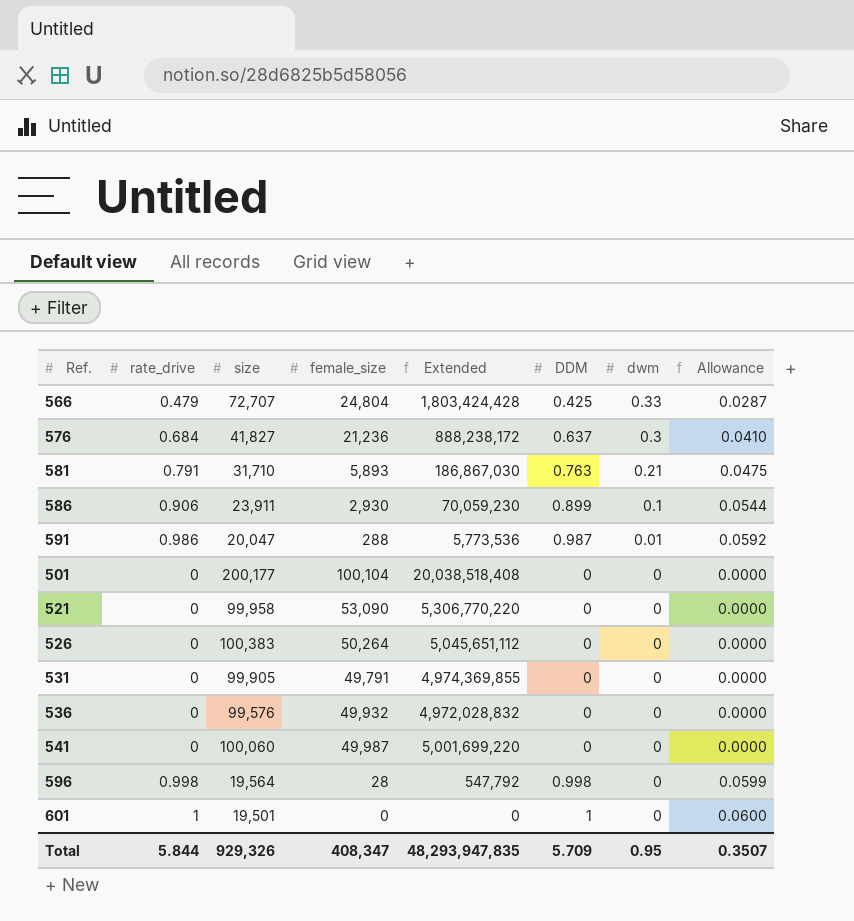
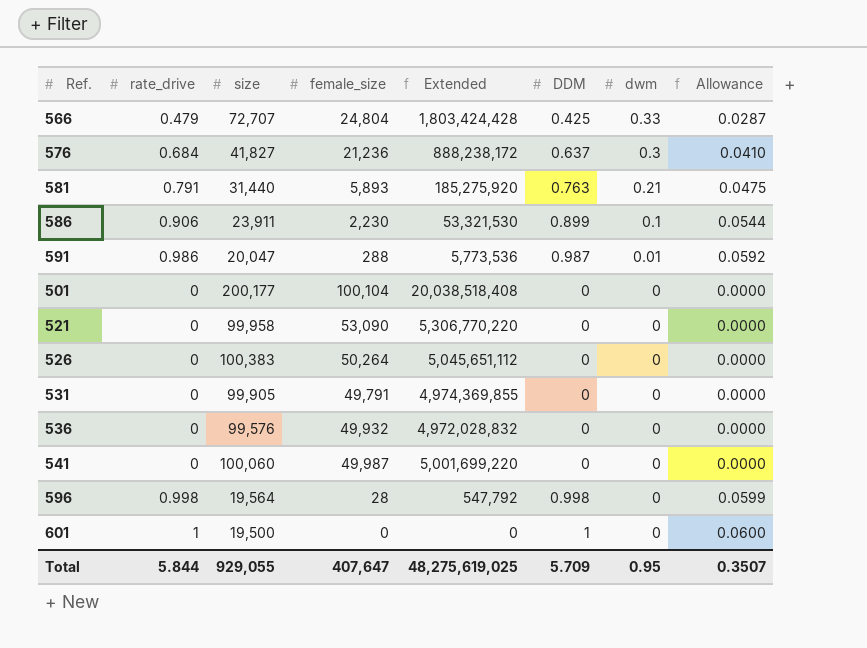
581 | size: 31,710 -> 31,440
581 | Extended: 186,867,030 -> 185,275,920
586 | female_size: 2,930 -> 2,230
586 | Extended: 70,059,230 -> 53,321,530
601 | size: 19,501 -> 19,500
Total | size: 929,326 -> 929,055
Total | female_size: 408,347 -> 407,647
Total | Extended: 48,293,947,835 -> 48,275,619,025

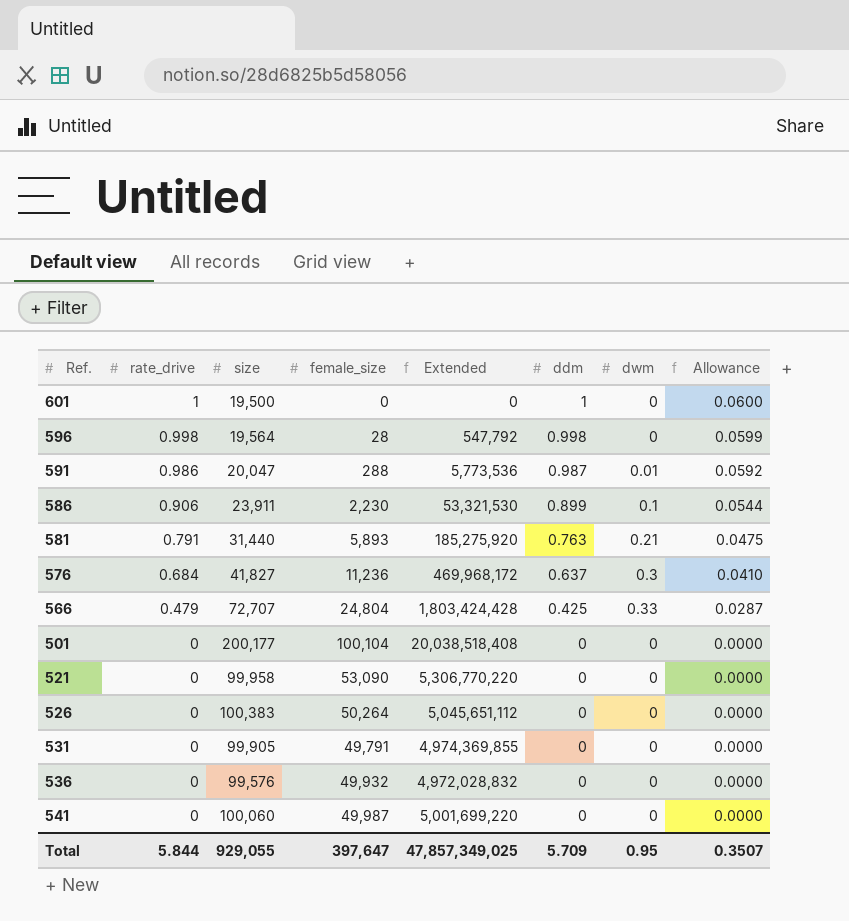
row order: dwm descending -> rate_drive descending
column name: DDM -> ddm
576 | female_size: 21,236 -> 11,236
576 | Extended: 888,238,172 -> 469,968,172
Total | female_size: 407,647 -> 397,647
Total | Extended: 48,275,619,025 -> 47,857,349,025

